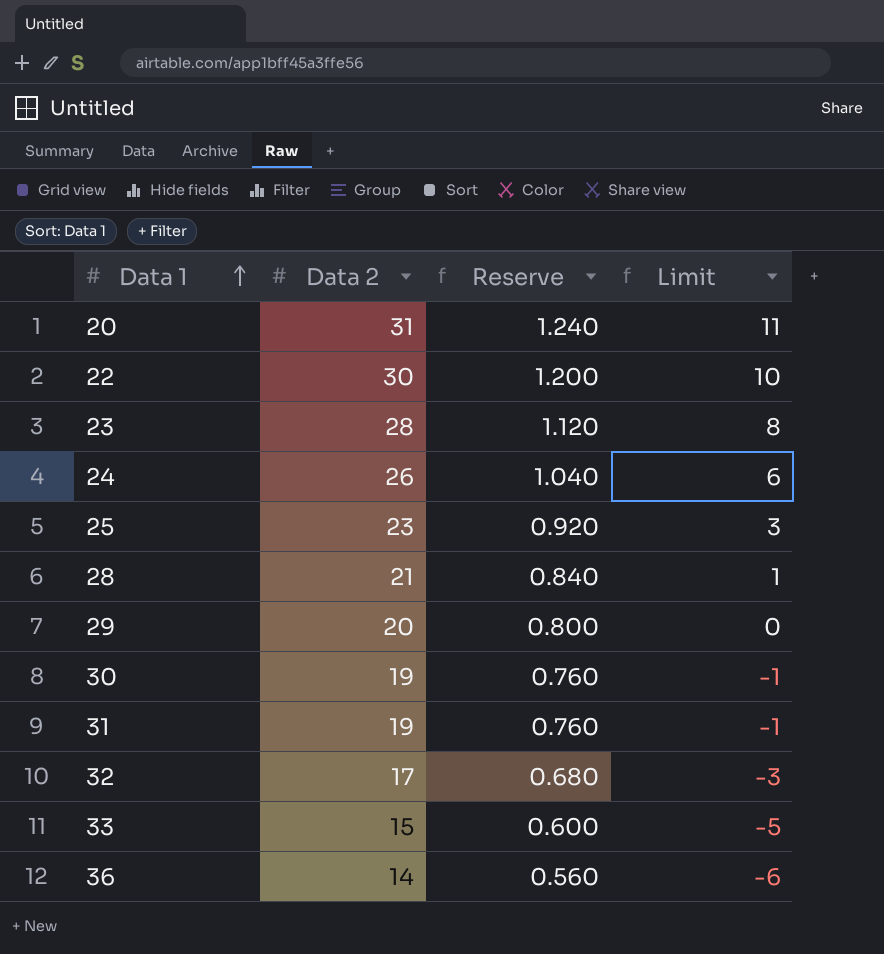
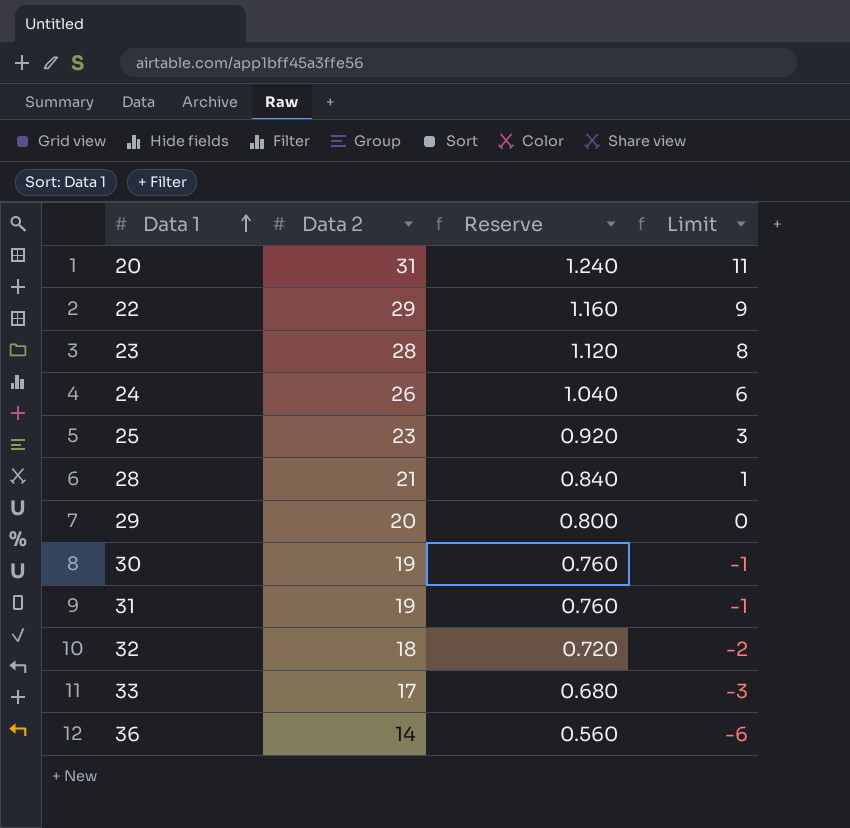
22 | Data 2: 30 -> 29
22 | Reserve: 1.200 -> 1.160
22 | Limit: 10 -> 9
32 | Data 2: 17 -> 18
32 | Reserve: 0.680 -> 0.720
32 | Limit: -3 -> -2
33 | Data 2: 15 -> 17
33 | Reserve: 0.600 -> 0.680
33 | Limit: -5 -> -3

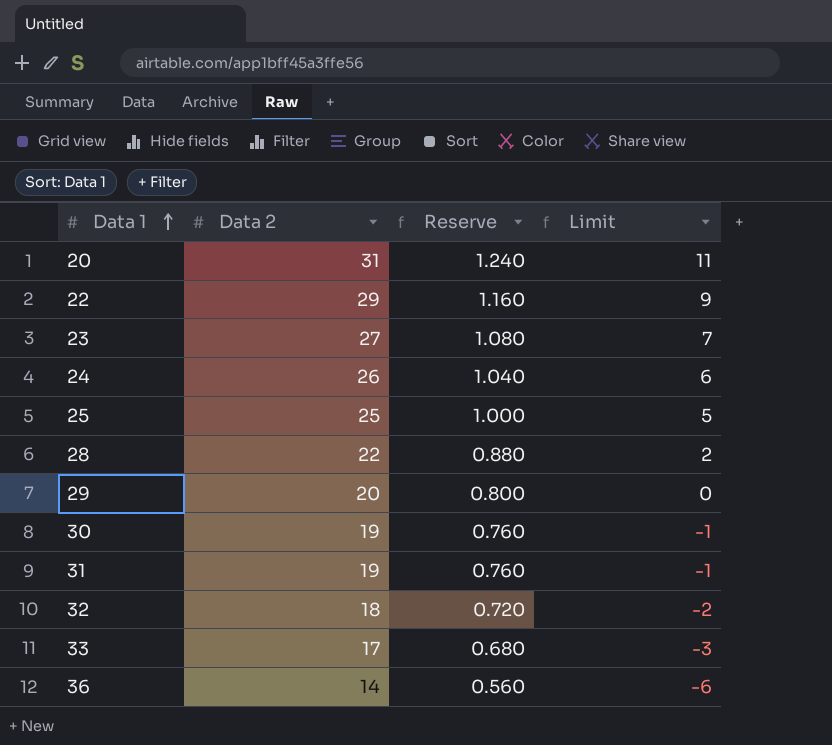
23 | Data 2: 28 -> 27
23 | Reserve: 1.120 -> 1.080
23 | Limit: 8 -> 7
25 | Data 2: 23 -> 25
25 | Reserve: 0.920 -> 1.000
25 | Limit: 3 -> 5
28 | Data 2: 21 -> 22
28 | Reserve: 0.840 -> 0.880
28 | Limit: 1 -> 2

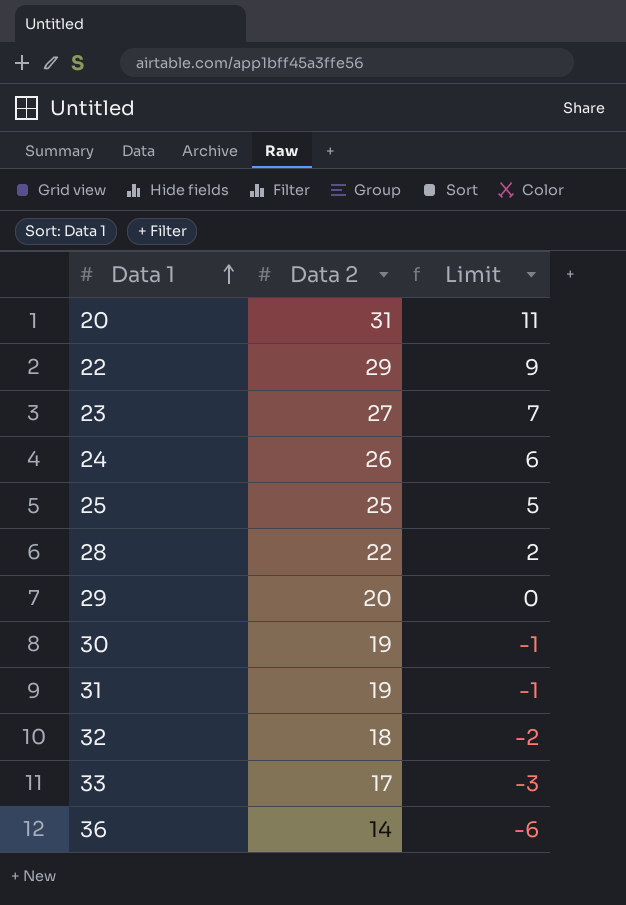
column Reserve | formula: [Data 2] * 0.04 -> none

